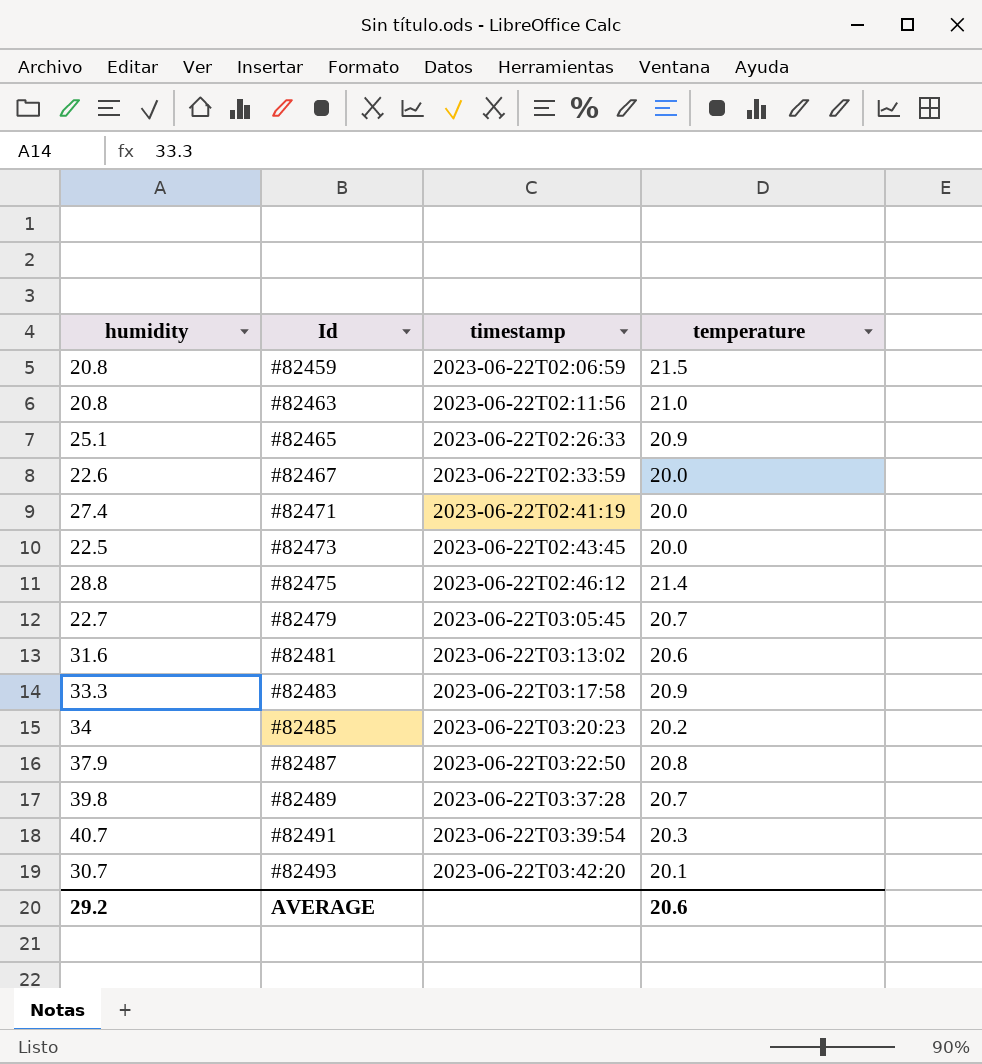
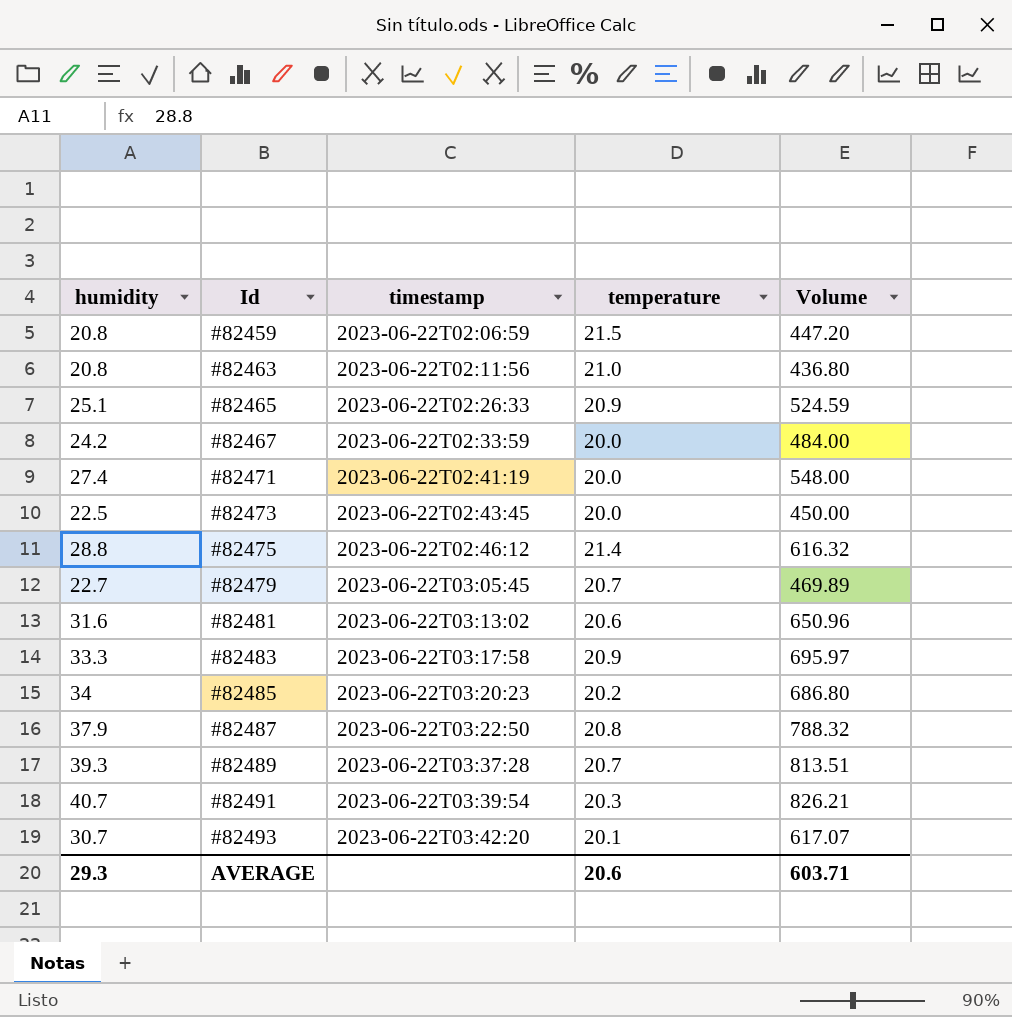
column Volume | formula: none -> [humidity] * [temperature]
#82467 | humidity: 22.6 -> 24.2
#82489 | humidity: 39.8 -> 39.3
AVERAGE | humidity: 29.2 -> 29.3

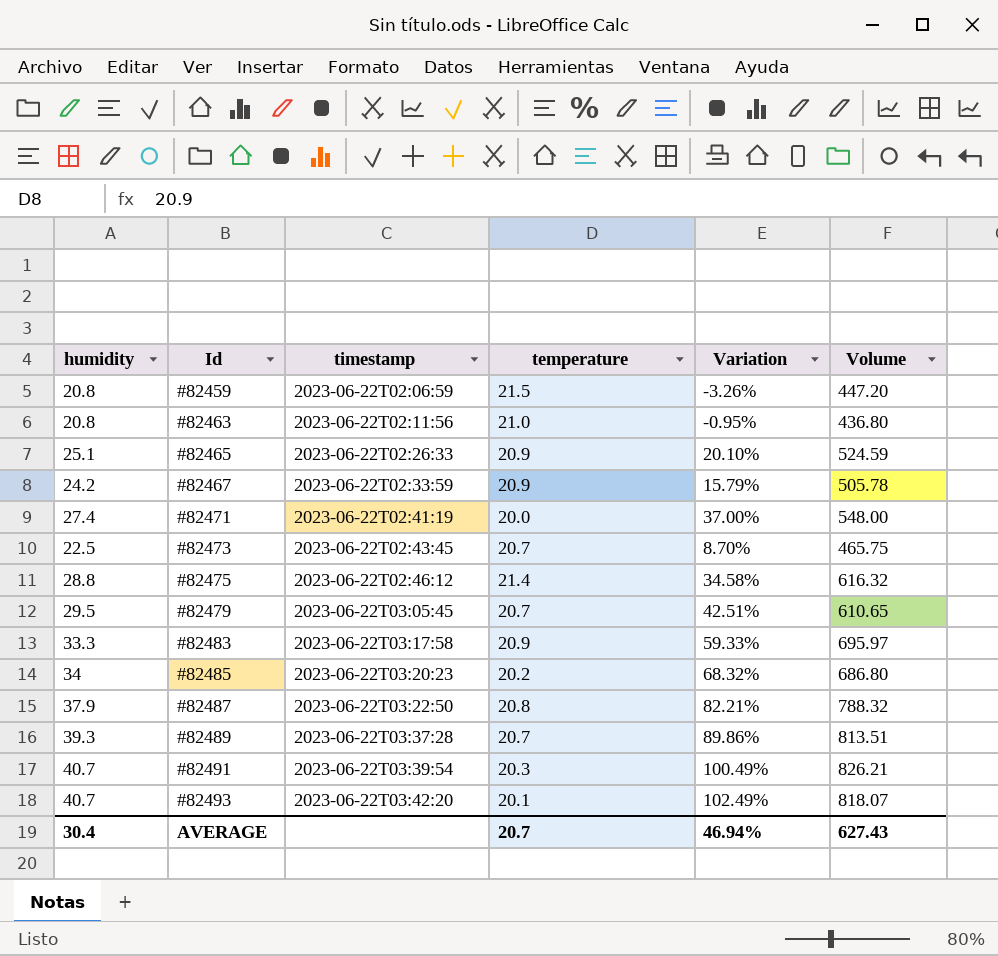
column Variation | formula: none -> ([humidity] - [temperature]) / [temperature]
row #82481: 31.6 | 2023-06-22T03:13:02 | 20.6 | 650.96 -> none
#82467 | temperature: 20.0 -> 20.9
#82467 | Volume: 484.00 -> 505.78
#82473 | temperature: 20.0 -> 20.7
#82473 | Volume: 450.00 -> 465.75
#82479 | humidity: 22.7 -> 29.5
#82479 | Volume: 469.89 -> 610.65
#82493 | humidity: 30.7 -> 40.7
#82493 | Volume: 617.07 -> 818.07
AVERAGE | humidity: 29.3 -> 30.4
AVERAGE | temperature: 20.6 -> 20.7
AVERAGE | Volume: 603.71 -> 627.43

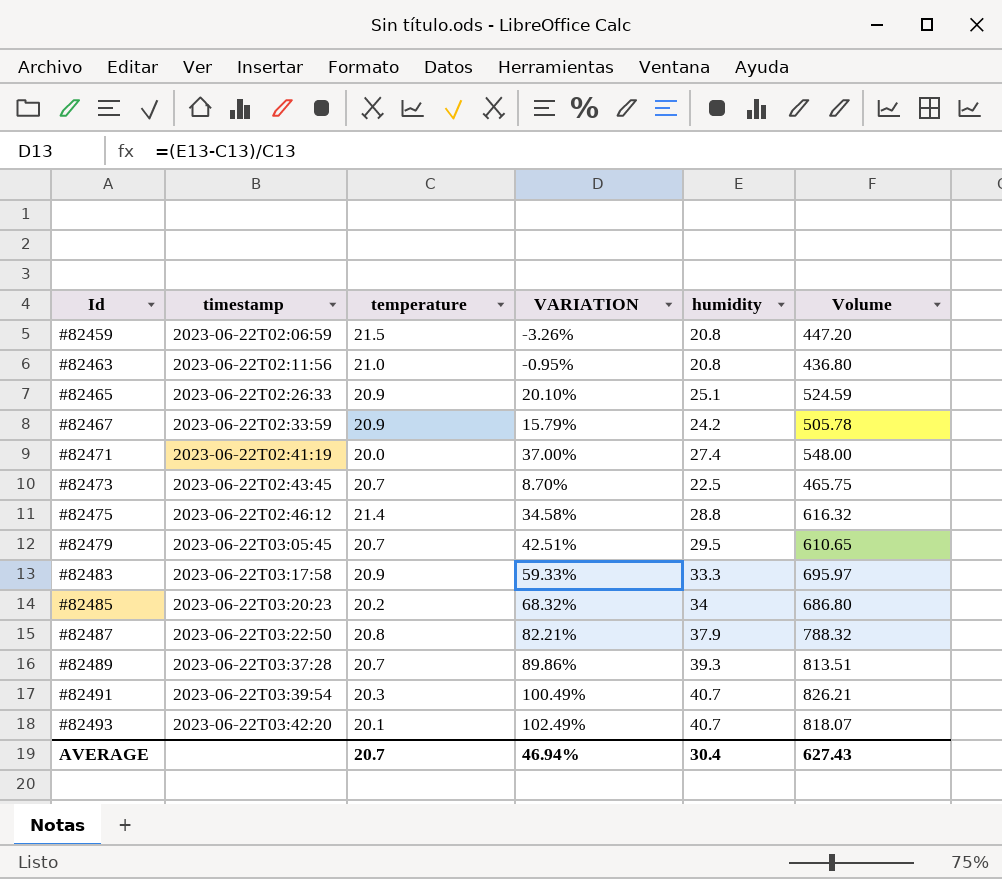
column name: Variation -> VARIATION
column humidity | position: 1 -> 5

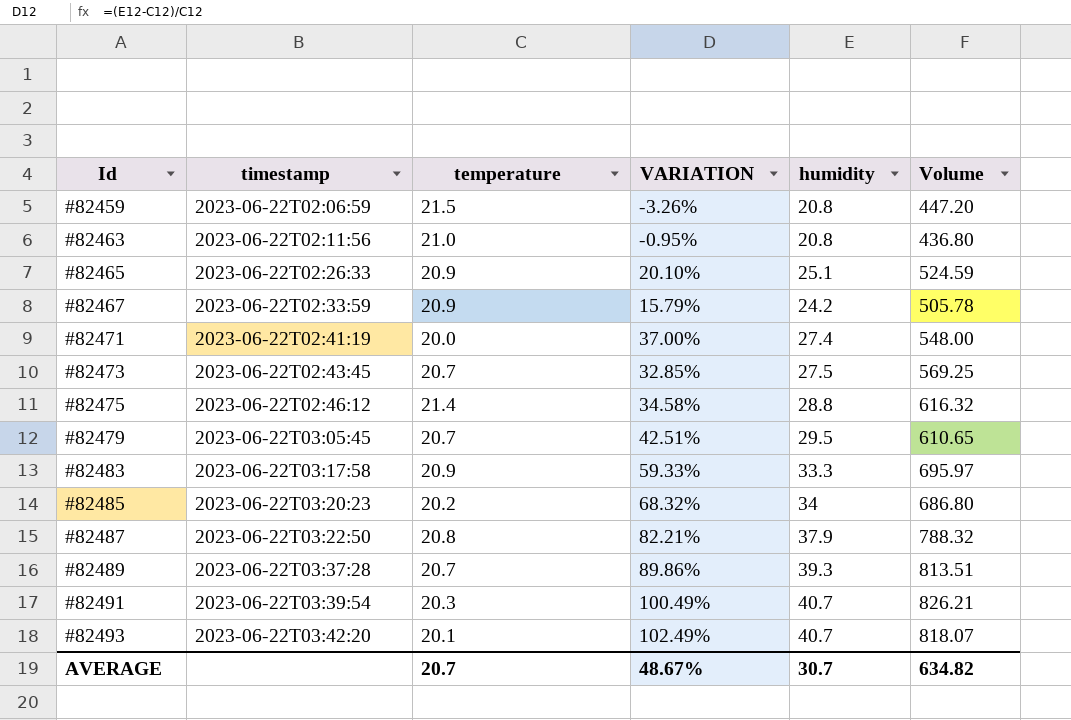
#82473 | VARIATION: 8.70% -> 32.85%
#82473 | humidity: 22.5 -> 27.5
#82473 | Volume: 465.75 -> 569.25
AVERAGE | VARIATION: 46.94% -> 48.67%
AVERAGE | humidity: 30.4 -> 30.7
AVERAGE | Volume: 627.43 -> 634.82

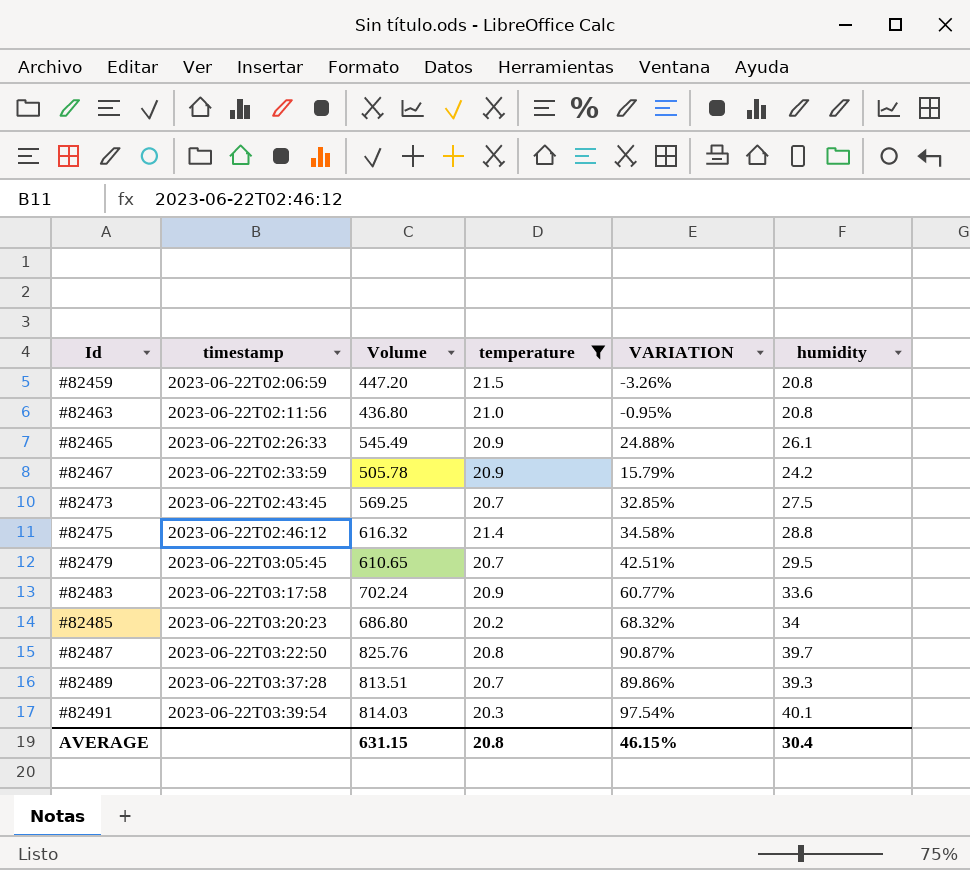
filter: none -> temperature >= 20.2
column Volume | position: 6 -> 3
#82465 | Volume: 524.59 -> 545.49
#82465 | VARIATION: 20.10% -> 24.88%
#82465 | humidity: 25.1 -> 26.1
#82483 | Volume: 695.97 -> 702.24
#82483 | VARIATION: 59.33% -> 60.77%
#82483 | humidity: 33.3 -> 33.6
#82487 | Volume: 788.32 -> 825.76
#82487 | VARIATION: 82.21% -> 90.87%
#82487 | humidity: 37.9 -> 39.7
#82491 | Volume: 826.21 -> 814.03
#82491 | VARIATION: 100.49% -> 97.54%
#82491 | humidity: 40.7 -> 40.1
AVERAGE | Volume: 634.82 -> 631.15
AVERAGE | temperature: 20.7 -> 20.8
AVERAGE | VARIATION: 48.67% -> 46.15%
AVERAGE | humidity: 30.7 -> 30.4

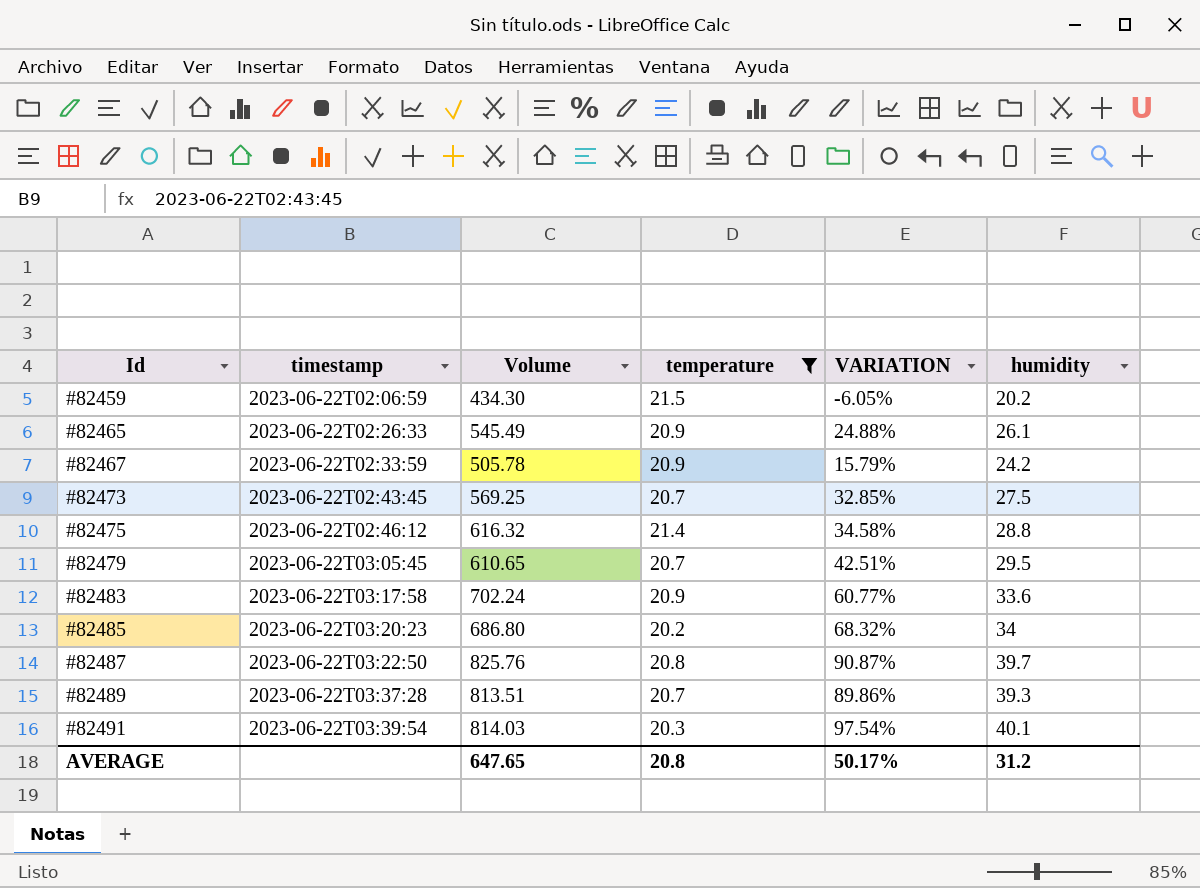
row #82463: 2023-06-22T02:11:56 | 436.80 | 21.0 | -0.95% | 20.8 -> none
#82459 | Volume: 447.20 -> 434.30
#82459 | VARIATION: -3.26% -> -6.05%
#82459 | humidity: 20.8 -> 20.2
AVERAGE | Volume: 631.15 -> 647.65
AVERAGE | VARIATION: 46.15% -> 50.17%
AVERAGE | humidity: 30.4 -> 31.2

